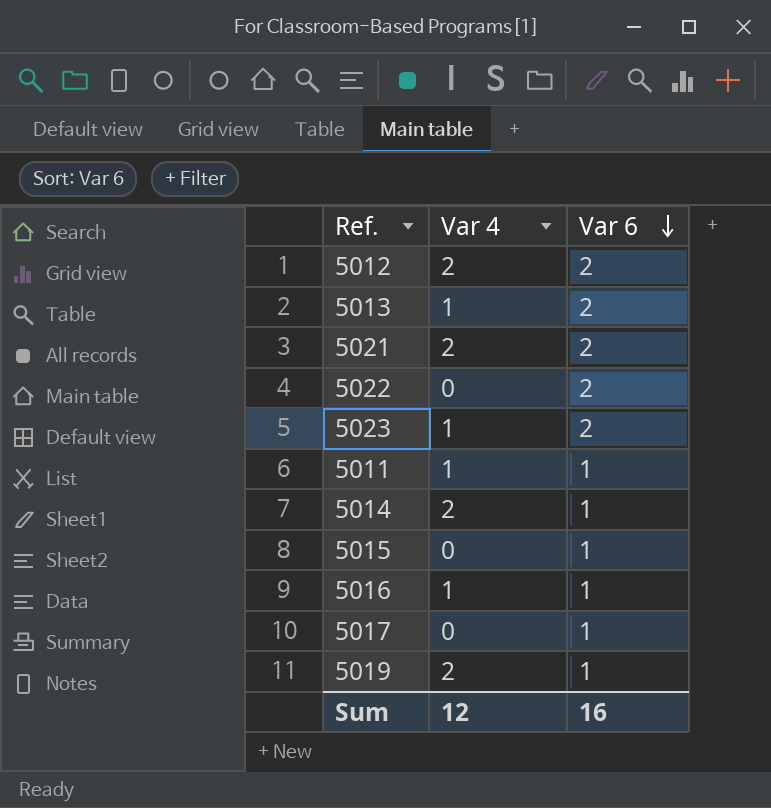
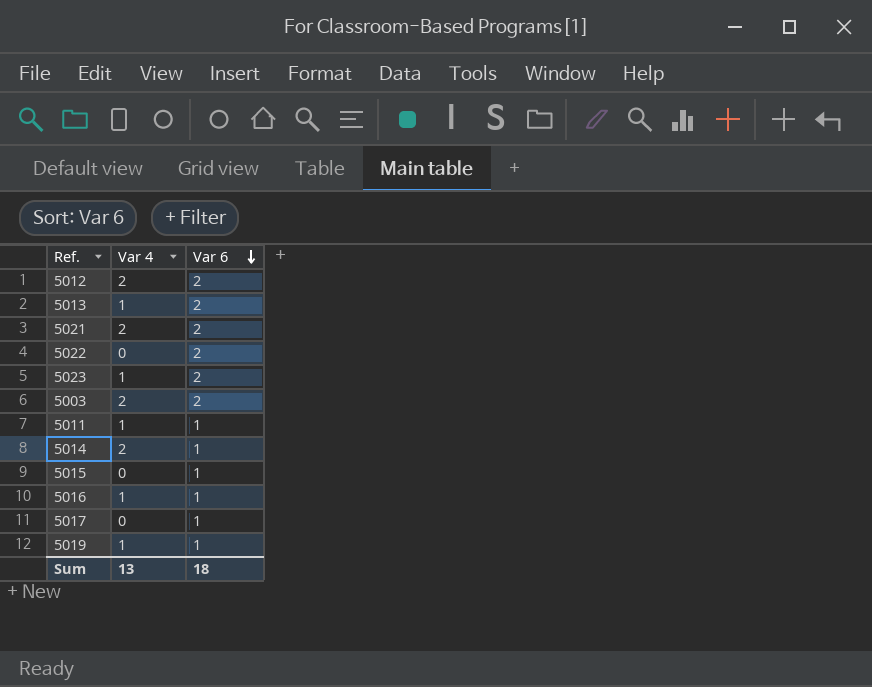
row 5003: none -> 2 | 2
5019 | Var 4: 2 -> 1
Sum | Var 4: 12 -> 13
Sum | Var 6: 16 -> 18

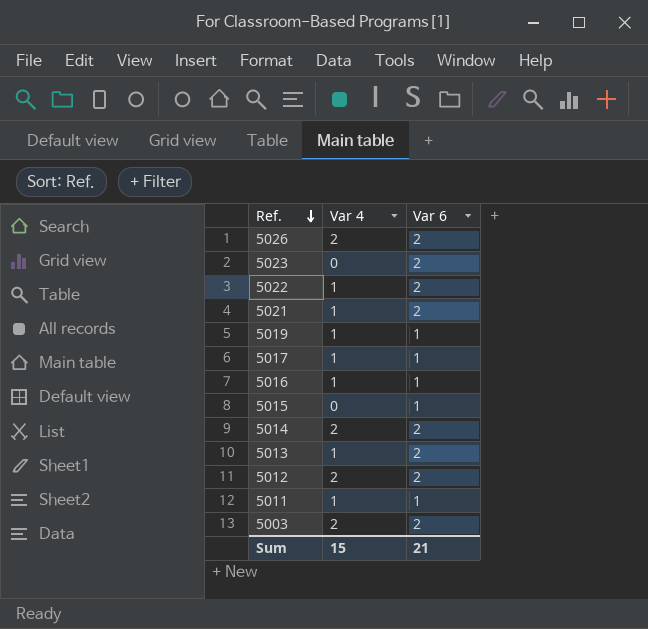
row order: Var 6 descending -> Ref. descending
row 5026: none -> 2 | 2
5023 | Var 4: 1 -> 0
5022 | Var 4: 0 -> 1
5021 | Var 4: 2 -> 1
5017 | Var 4: 0 -> 1
5014 | Var 6: 1 -> 2
Sum | Var 4: 13 -> 15
Sum | Var 6: 18 -> 21

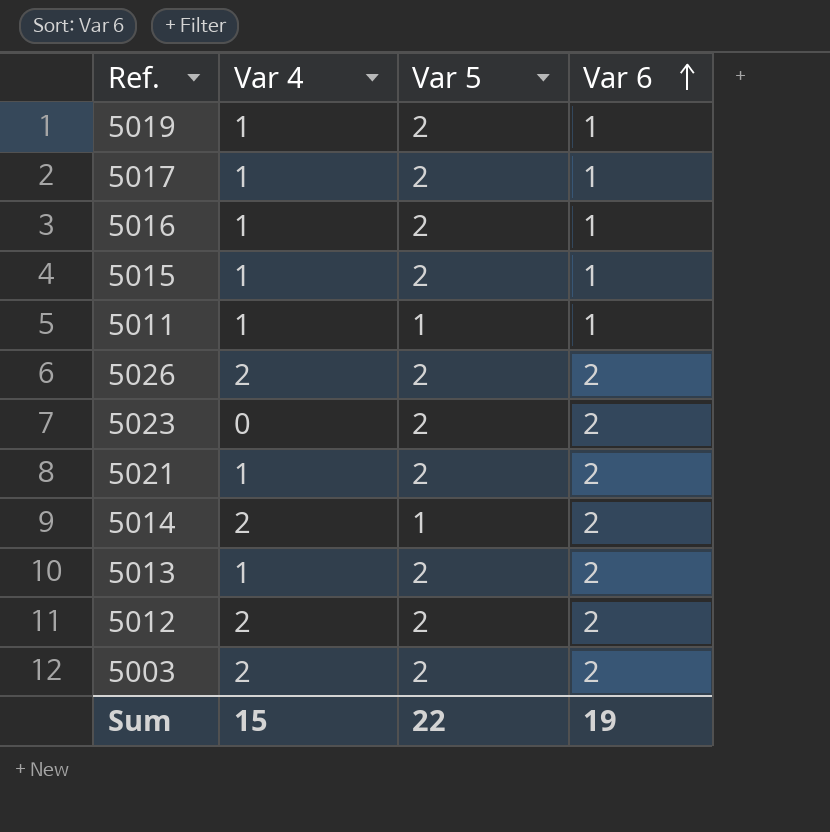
row order: Ref. descending -> Var 6 ascending
column Var 5 | position: none -> 3
row 5022: 1 | 2 -> none
5015 | Var 4: 0 -> 1
Sum | Var 6: 21 -> 19

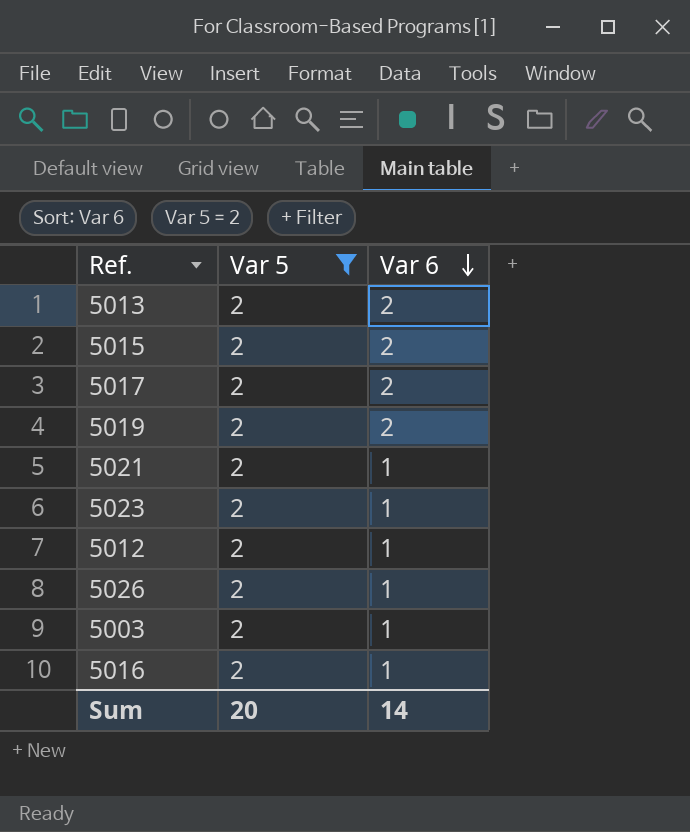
filter: none -> Var 5 = 2
row order: Var 6 ascending -> Var 6 descending
column Var 4 | position: 2 -> none
5015 | Var 6: 1 -> 2
5017 | Var 6: 1 -> 2
5019 | Var 6: 1 -> 2
5021 | Var 6: 2 -> 1
5023 | Var 6: 2 -> 1
5012 | Var 6: 2 -> 1
5026 | Var 6: 2 -> 1
5003 | Var 6: 2 -> 1
Sum | Var 5: 22 -> 20
Sum | Var 6: 19 -> 14

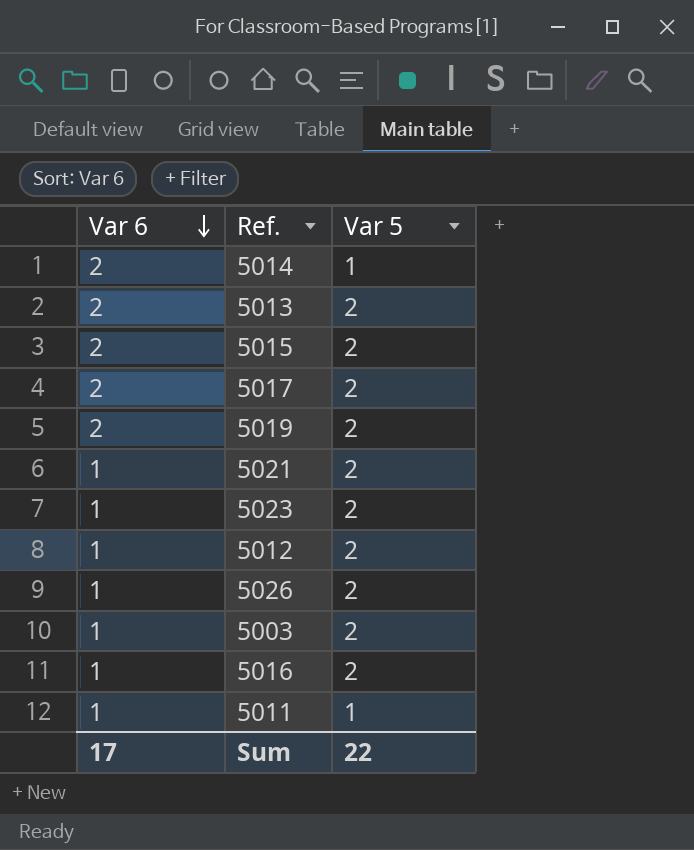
filter: Var 5 = 2 -> none
column Var 6 | position: 3 -> 1
Sum | Var 6: 14 -> 17
Sum | Var 5: 20 -> 22

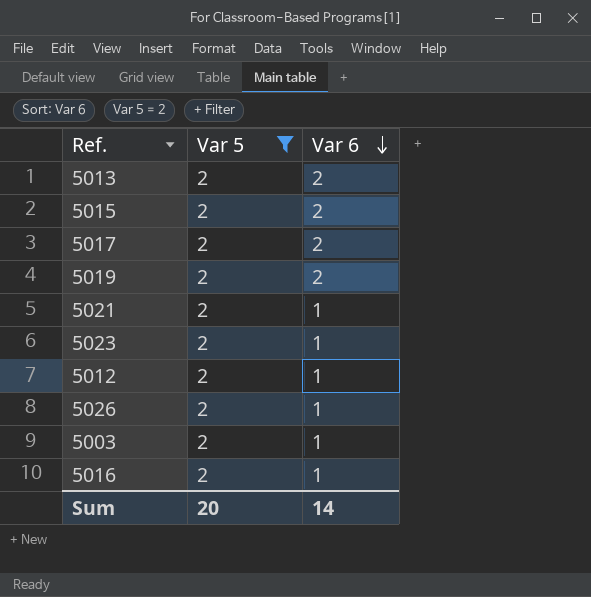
filter: none -> Var 5 = 2
column Var 6 | position: 1 -> 3
Sum | Var 5: 22 -> 20
Sum | Var 6: 17 -> 14

